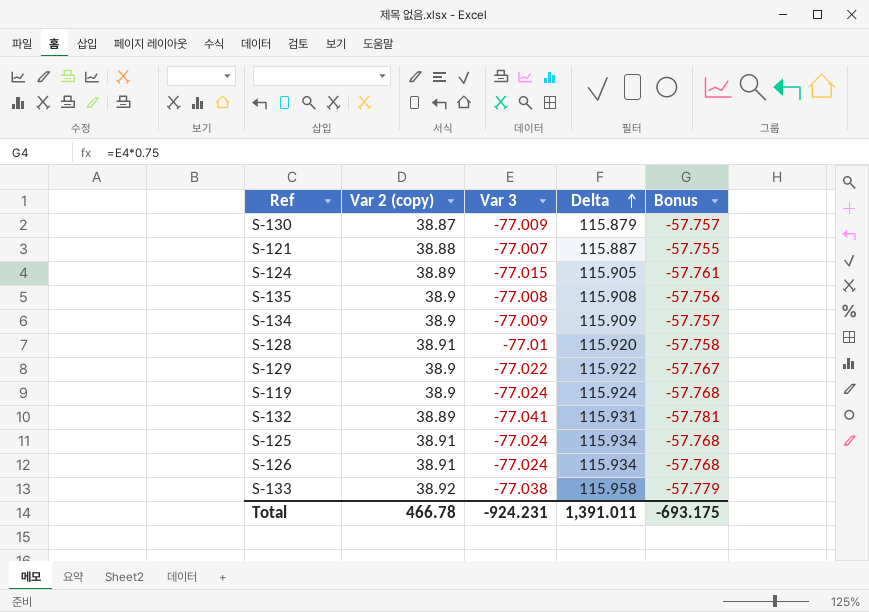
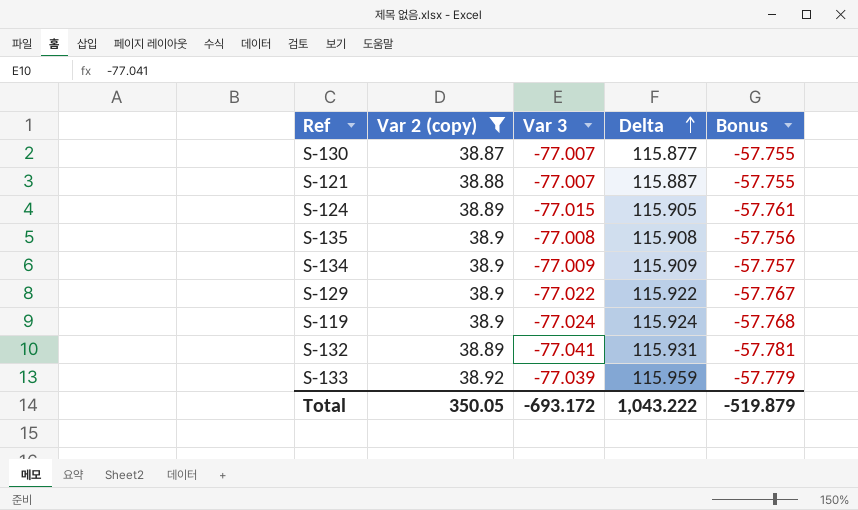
filter: none -> Var 2 (copy) != 38.91
S-130 | Var 3: -77.009 -> -77.007
S-130 | Delta: 115.879 -> 115.877
S-130 | Bonus: -57.757 -> -57.755
S-133 | Var 3: -77.038 -> -77.039
S-133 | Delta: 115.958 -> 115.959
Total | Var 2 (copy): 466.78 -> 350.05
Total | Var 3: -924.231 -> -693.172
Total | Delta: 1,391.011 -> 1,043.222
Total | Bonus: -693.175 -> -519.879

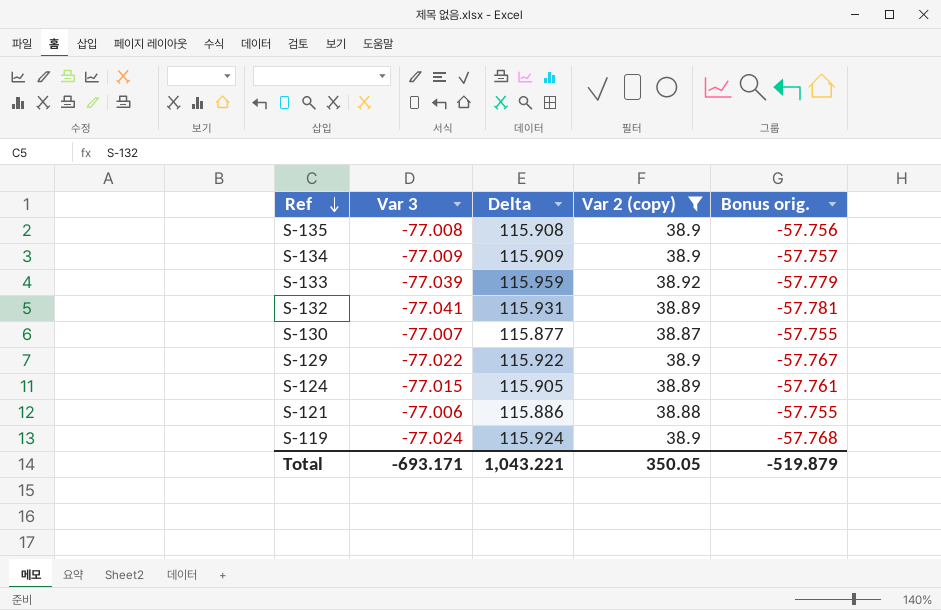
row order: Delta ascending -> Ref descending
column Var 2 (copy) | position: 2 -> 4
column name: Bonus -> Bonus orig.
S-121 | Var 3: -77.007 -> -77.006
S-121 | Delta: 115.887 -> 115.886
Total | Var 3: -693.172 -> -693.171
Total | Delta: 1,043.222 -> 1,043.221

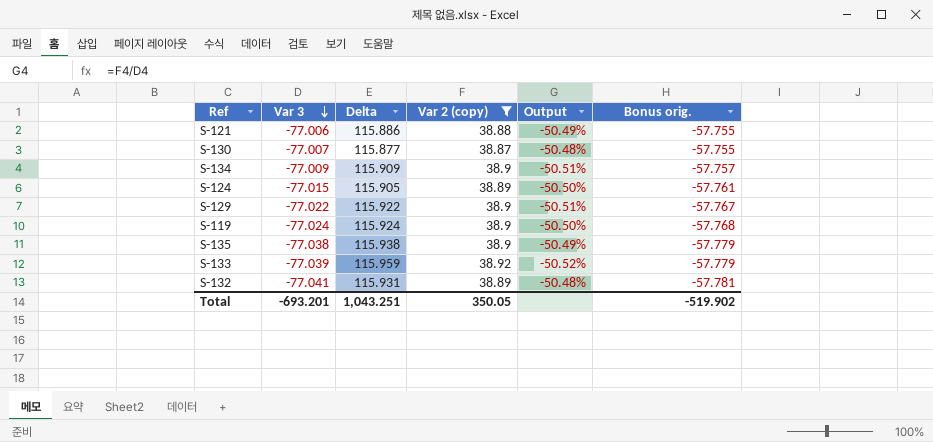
row order: Ref descending -> Var 3 descending
column Output | formula: none -> [Var 2 (copy)] / [Var 3]
S-135 | Var 3: -77.008 -> -77.038
S-135 | Delta: 115.908 -> 115.938
S-135 | Bonus orig.: -57.756 -> -57.779
Total | Var 3: -693.171 -> -693.201
Total | Delta: 1,043.221 -> 1,043.251
Total | Bonus orig.: -519.879 -> -519.902

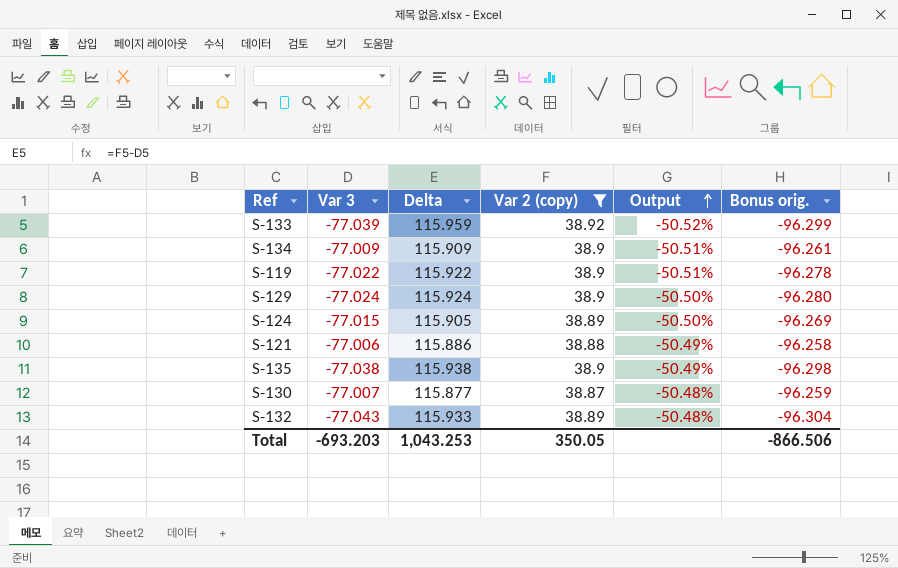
row order: Var 3 descending -> Output ascending
column Bonus orig. | formula: [Var 3] * 0.75 -> [Var 3] * 1.25
S-119 | Var 3: -77.024 -> -77.022
S-119 | Delta: 115.924 -> 115.922
S-119 | Output: -50.50% -> -50.51%
S-129 | Var 3: -77.022 -> -77.024
S-129 | Delta: 115.922 -> 115.924
S-129 | Output: -50.51% -> -50.50%
S-132 | Var 3: -77.041 -> -77.043
S-132 | Delta: 115.931 -> 115.933
Total | Var 3: -693.201 -> -693.203
Total | Delta: 1,043.251 -> 1,043.253
Total | Bonus orig.: -519.902 -> -866.506

